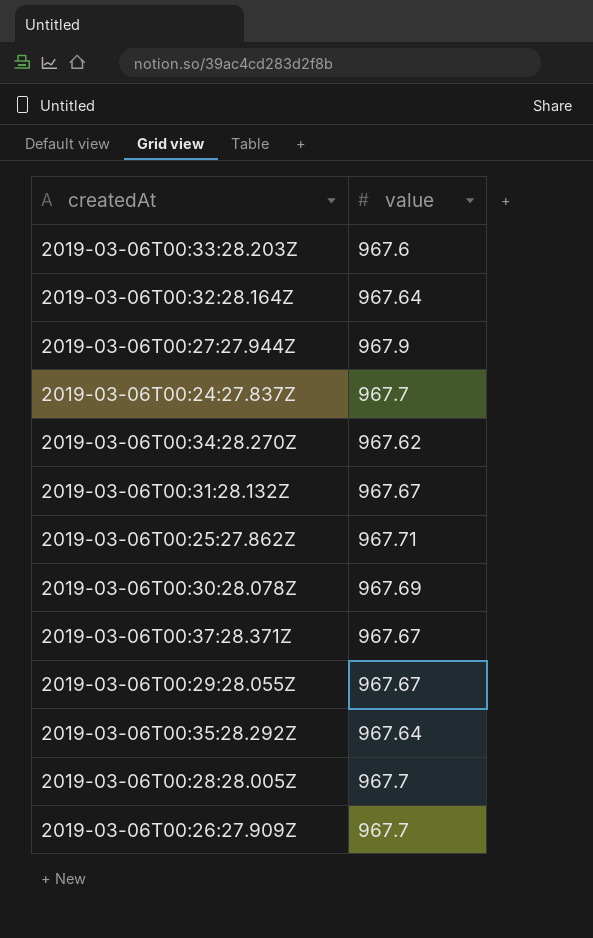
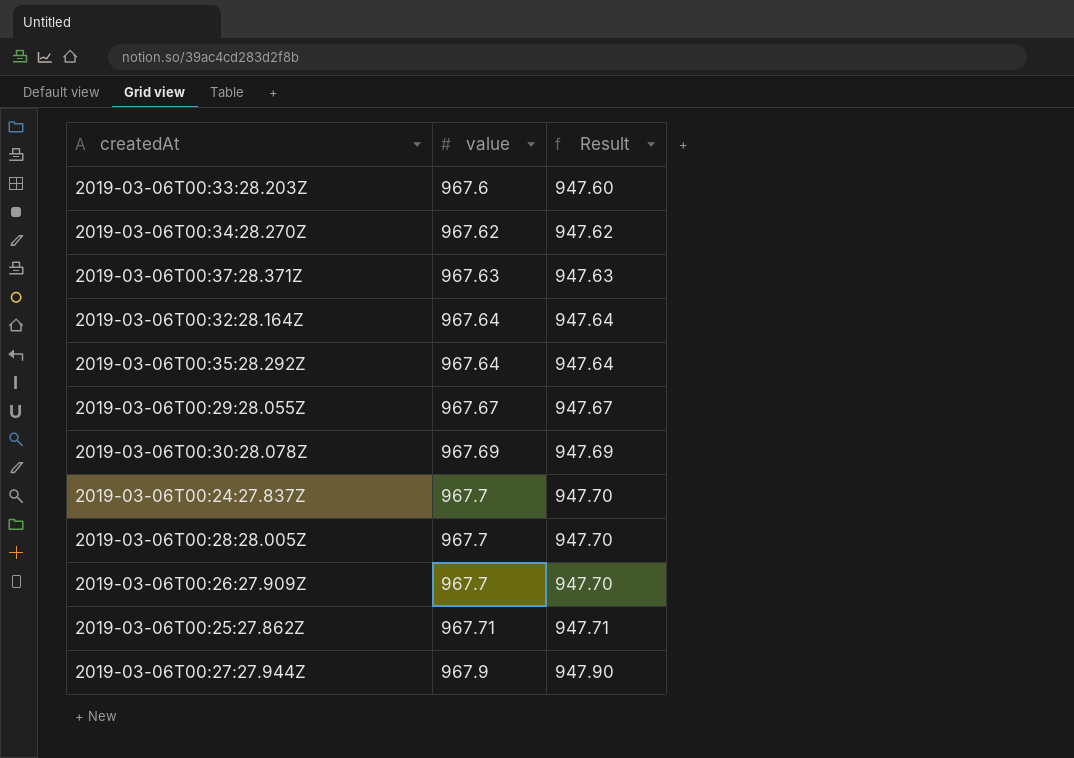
row order: none -> value ascending
column Result | formula: none -> [value] - 20
row 2019-03-06T00:31:28.132Z: 967.67 -> none
2019-03-06T00:37:28.371Z | value: 967.67 -> 967.63

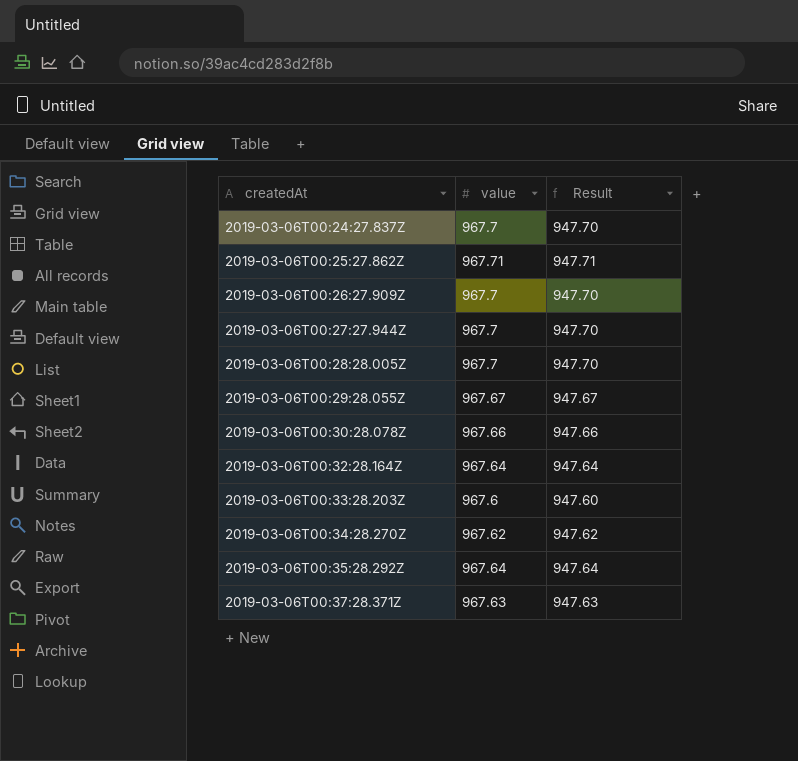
row order: value ascending -> createdAt ascending
2019-03-06T00:27:27.944Z | value: 967.9 -> 967.7
2019-03-06T00:27:27.944Z | Result: 947.90 -> 947.70
2019-03-06T00:30:28.078Z | value: 967.69 -> 967.66
2019-03-06T00:30:28.078Z | Result: 947.69 -> 947.66

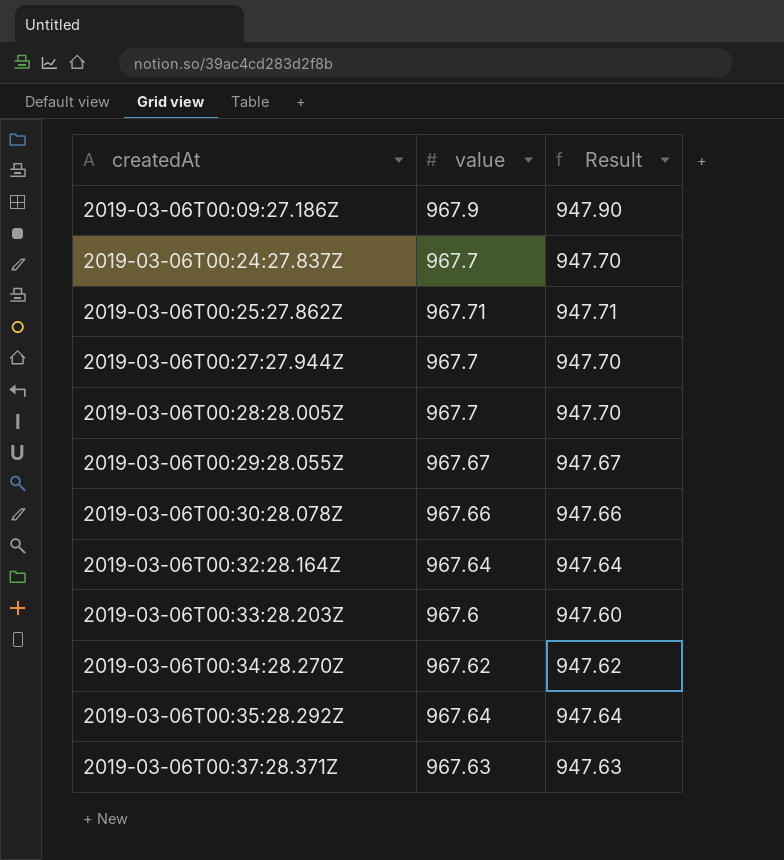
row 2019-03-06T00:26:27.909Z: 967.7 | 947.70 -> none
row 2019-03-06T00:09:27.186Z: none -> 967.9 | 947.90

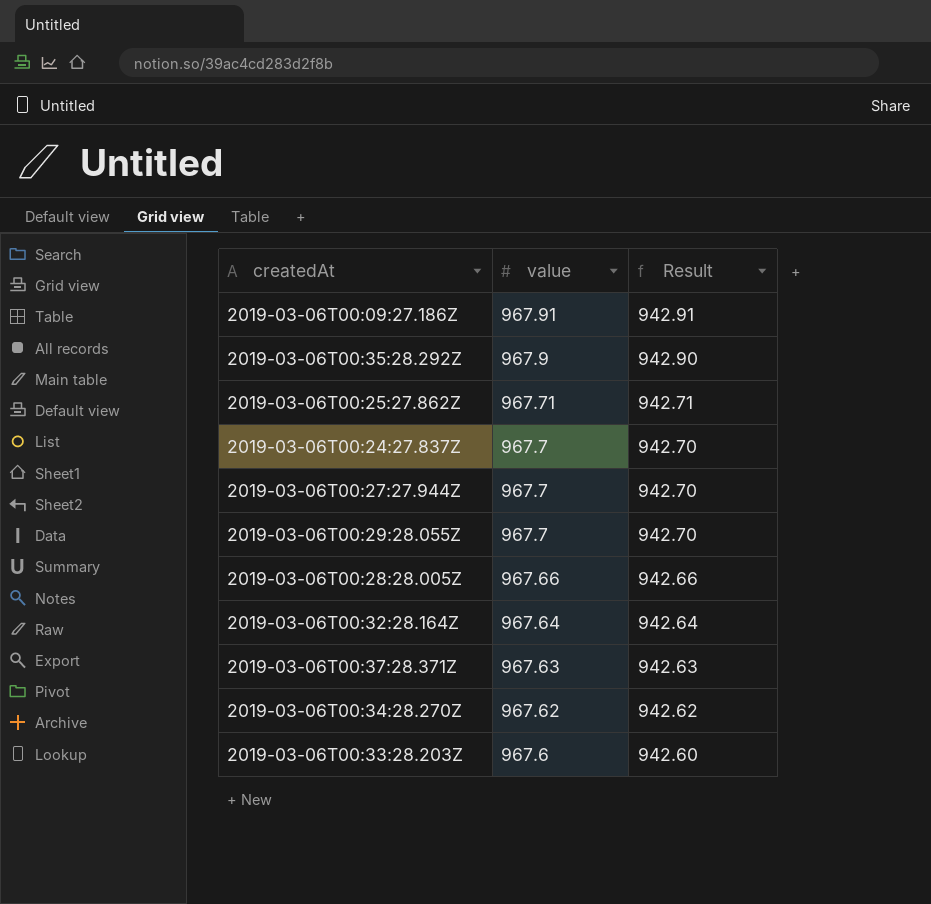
row order: createdAt ascending -> value descending
column Result | formula: [value] - 20 -> [value] - 25
row 2019-03-06T00:30:28.078Z: 967.66 | 947.66 -> none
2019-03-06T00:09:27.186Z | value: 967.9 -> 967.91
2019-03-06T00:35:28.292Z | value: 967.64 -> 967.9
2019-03-06T00:29:28.055Z | value: 967.67 -> 967.7
2019-03-06T00:28:28.005Z | value: 967.7 -> 967.66

